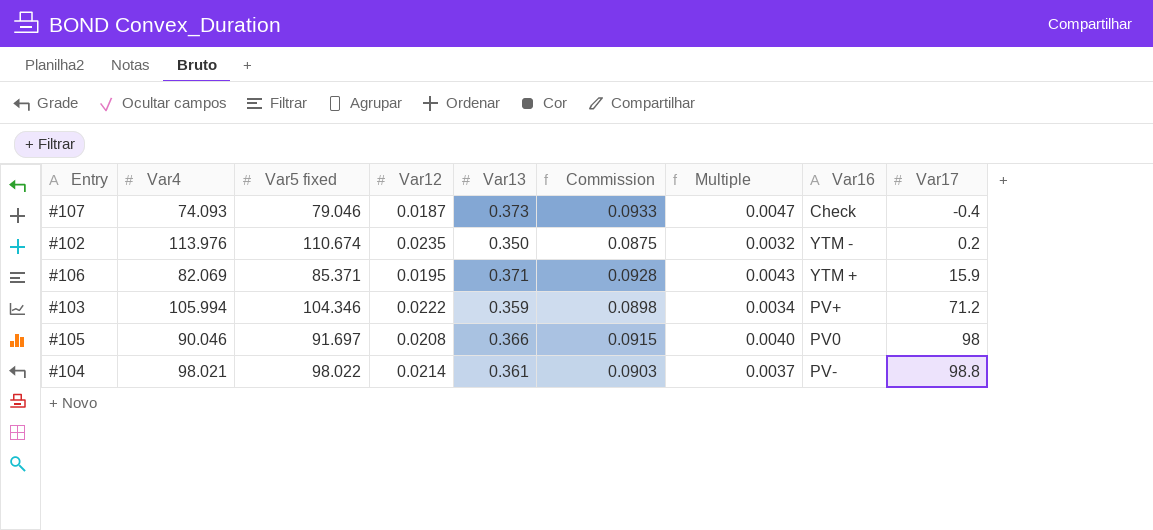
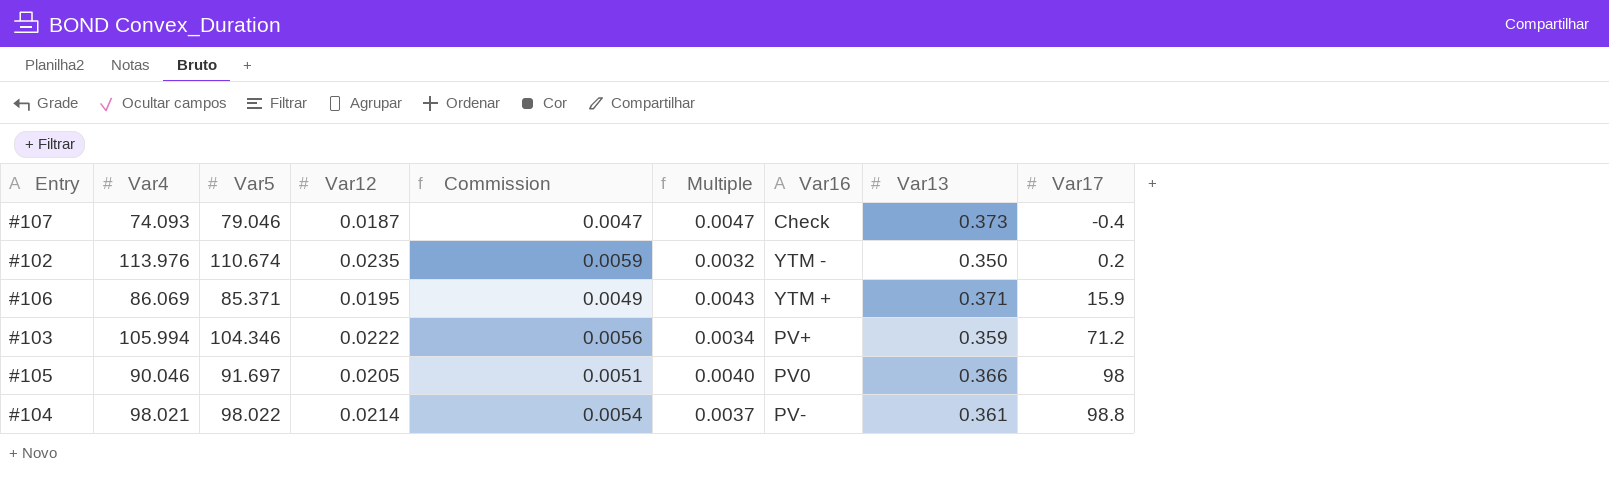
column name: Var5 fixed -> Var5
column Commission | formula: [Var13] * 0.25 -> [Var12] * 0.25
column Var13 | position: 5 -> 8
#106 | Var4: 82.069 -> 86.069
#105 | Var12: 0.0208 -> 0.0205

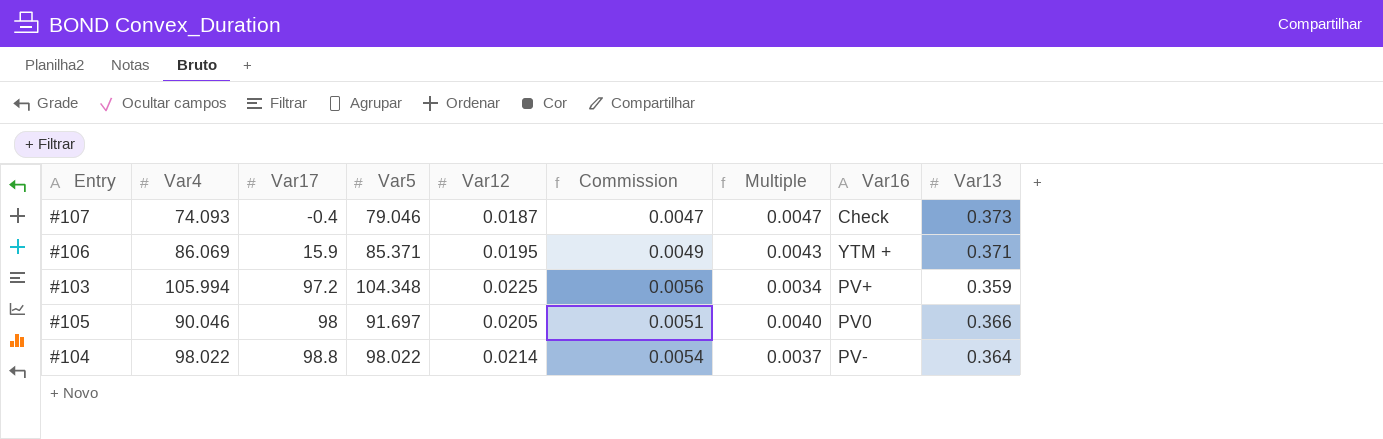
column Var17 | position: 9 -> 3
row #102: 113.976 | 110.674 | 0.0235 | 0.0059 | 0.0032 | YTM - | 0.350 | 0.2 -> none
#103 | Var17: 71.2 -> 97.2
#103 | Var5: 104.346 -> 104.348
#103 | Var12: 0.0222 -> 0.0225
#104 | Var4: 98.021 -> 98.022
#104 | Var13: 0.361 -> 0.364

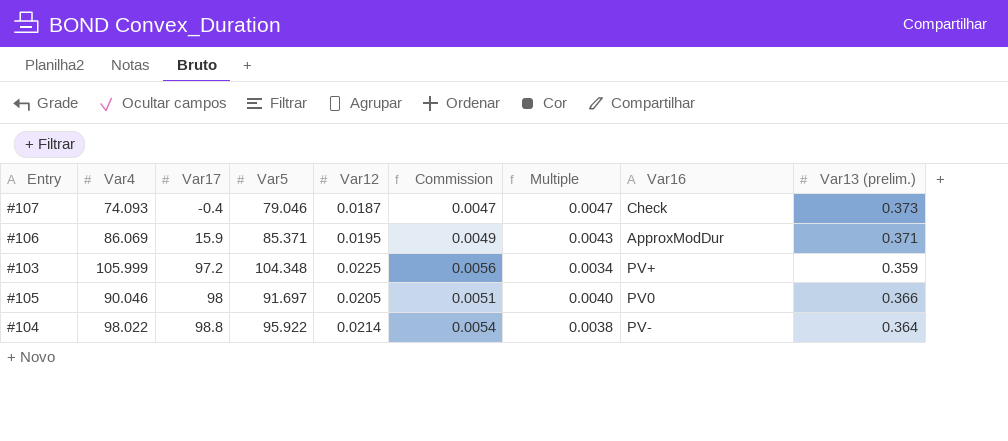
column name: Var13 -> Var13 (prelim.)
#106 | Var16: YTM + -> ApproxModDur
#103 | Var4: 105.994 -> 105.999
#104 | Var5: 98.022 -> 95.922
#104 | Multiple: 0.0037 -> 0.0038

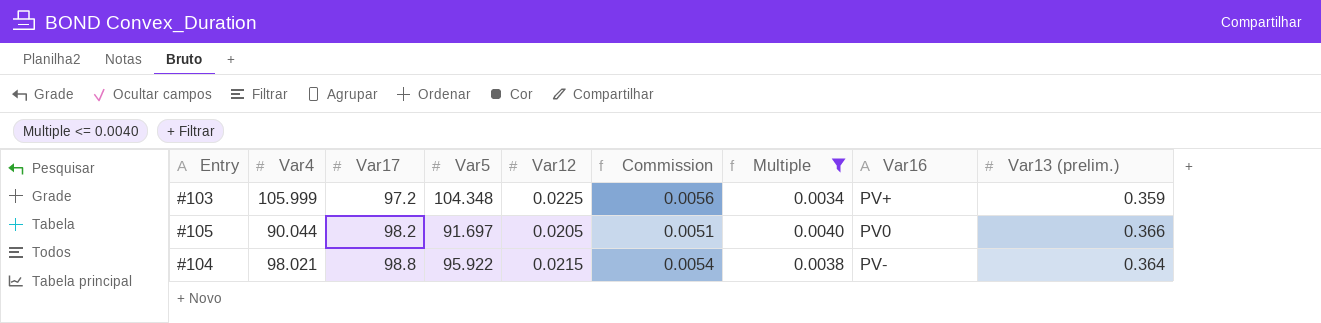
filter: none -> Multiple <= 0.0040
#105 | Var4: 90.046 -> 90.044
#105 | Var17: 98 -> 98.2
#104 | Var4: 98.022 -> 98.021
#104 | Var12: 0.0214 -> 0.0215

